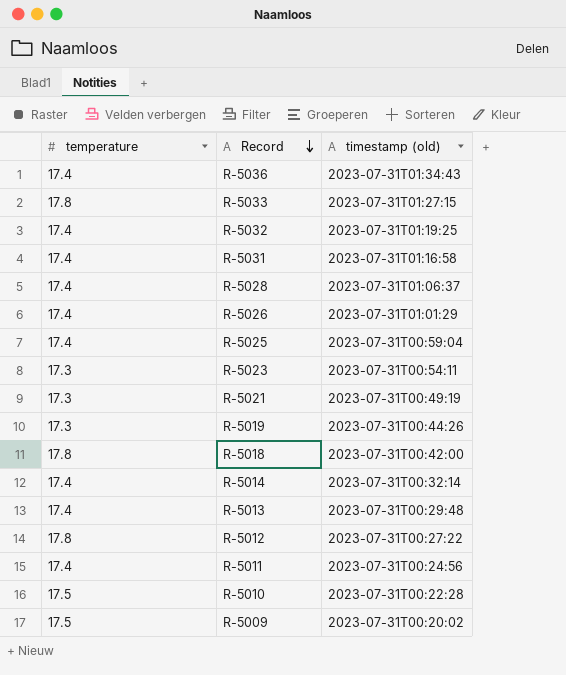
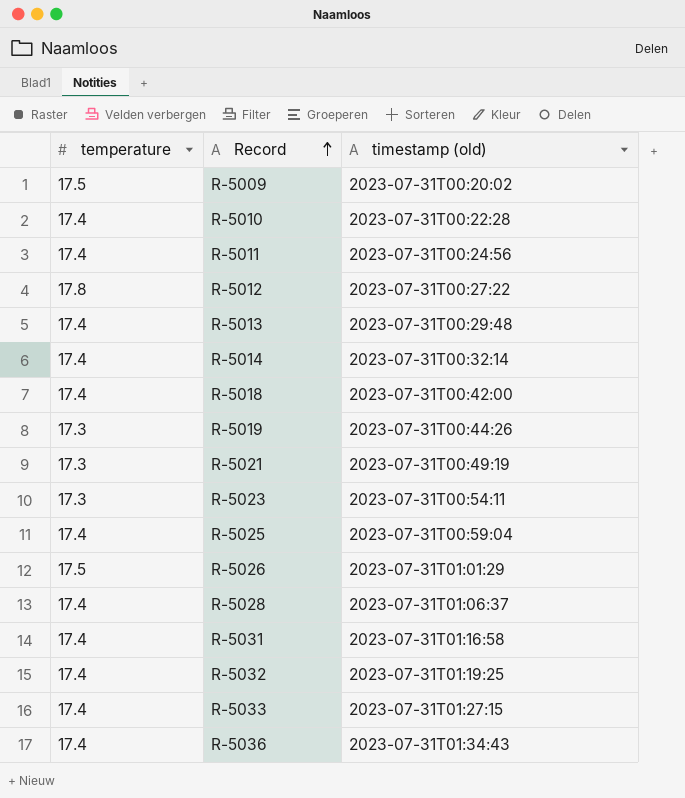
row order: Record descending -> Record ascending
R-5010 | temperature: 17.5 -> 17.4
R-5018 | temperature: 17.8 -> 17.4
R-5026 | temperature: 17.4 -> 17.5
R-5033 | temperature: 17.8 -> 17.4

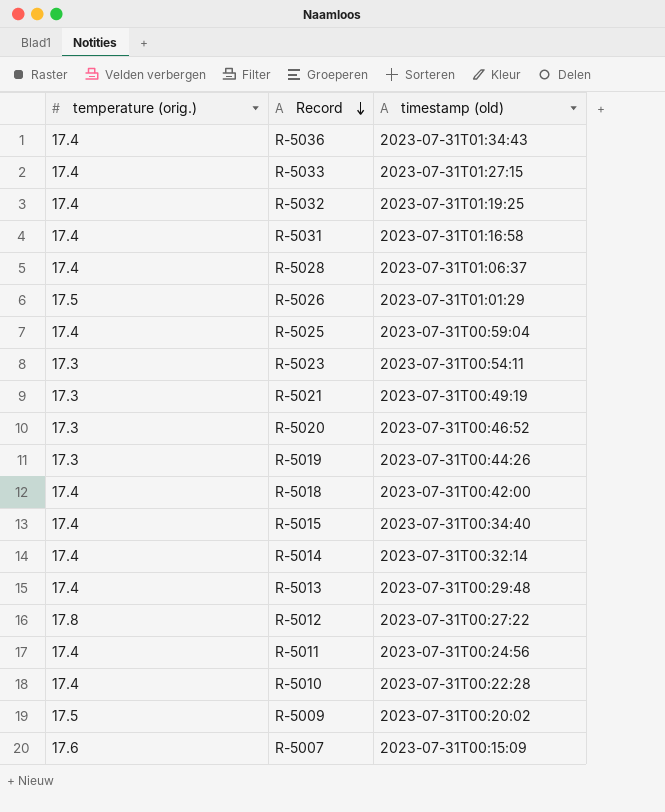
row order: Record ascending -> Record descending
column name: temperature -> temperature (orig.)
row R-5020: none -> 17.3 | 2023-07-31T00:46:52
row R-5015: none -> 17.4 | 2023-07-31T00:34:40
row R-5007: none -> 17.6 | 2023-07-31T00:15:09

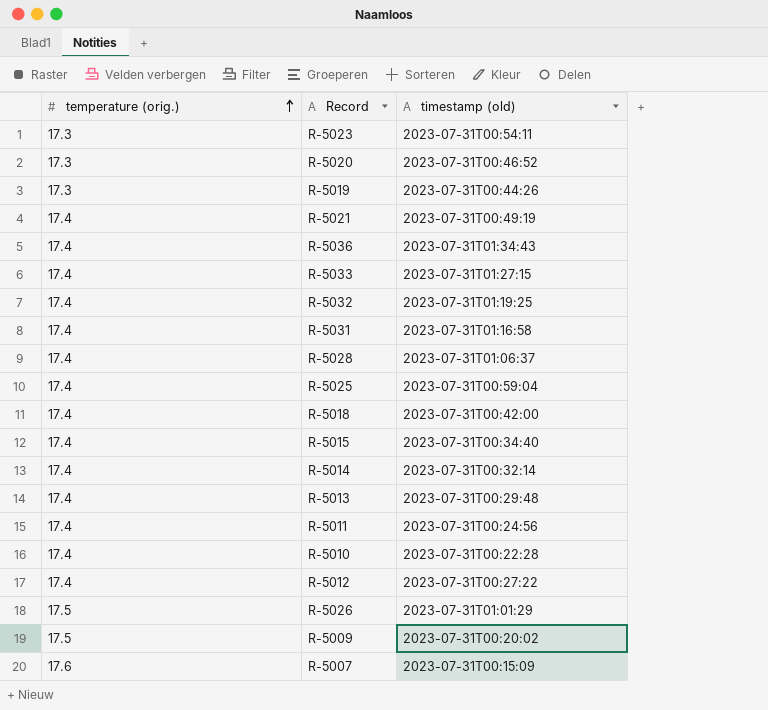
row order: Record descending -> temperature (orig.) ascending
R-5021 | temperature (orig.): 17.3 -> 17.4
R-5012 | temperature (orig.): 17.8 -> 17.4

